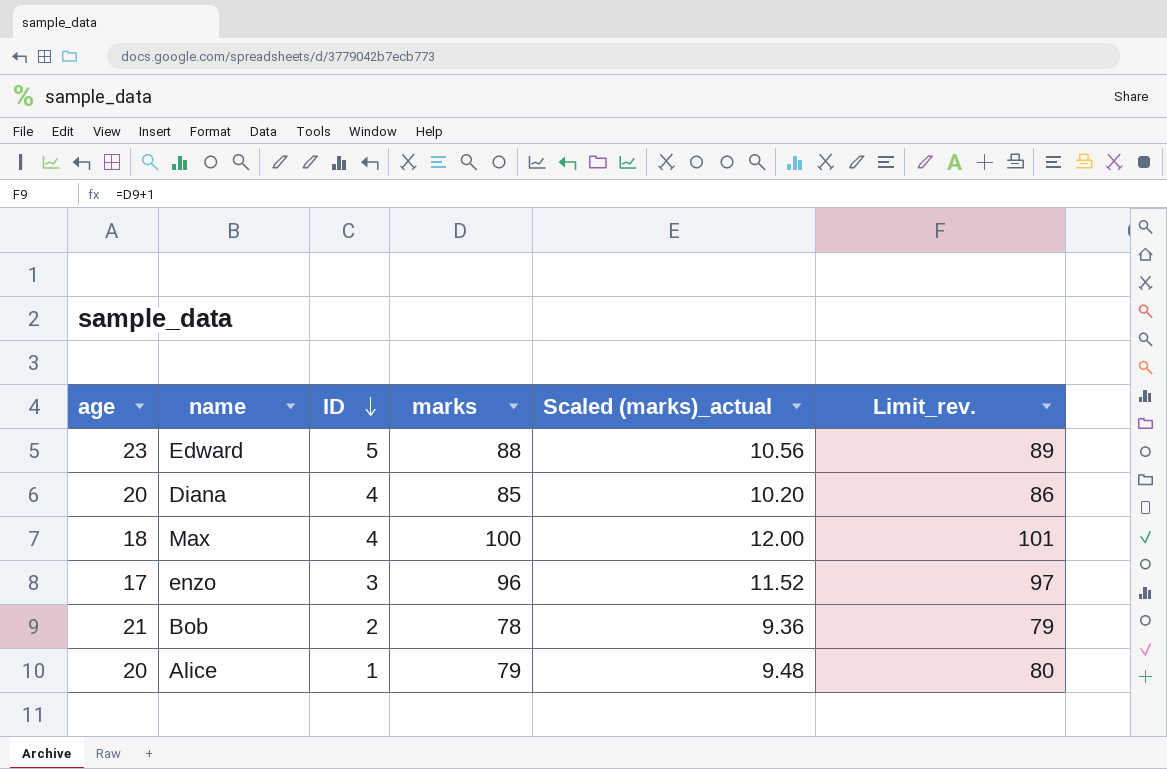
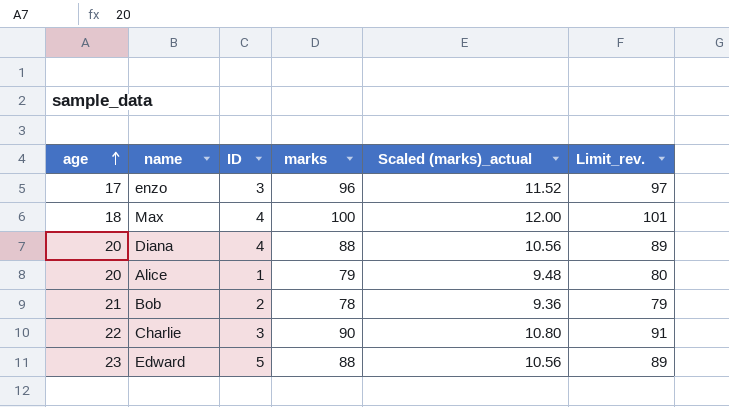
row order: ID descending -> age ascending
Diana | marks: 85 -> 88
Diana | Scaled (marks)_actual: 10.20 -> 10.56
Diana | Limit_rev.: 86 -> 89
row Charlie: none -> 22 | 3 | 90 | 10.80 | 91

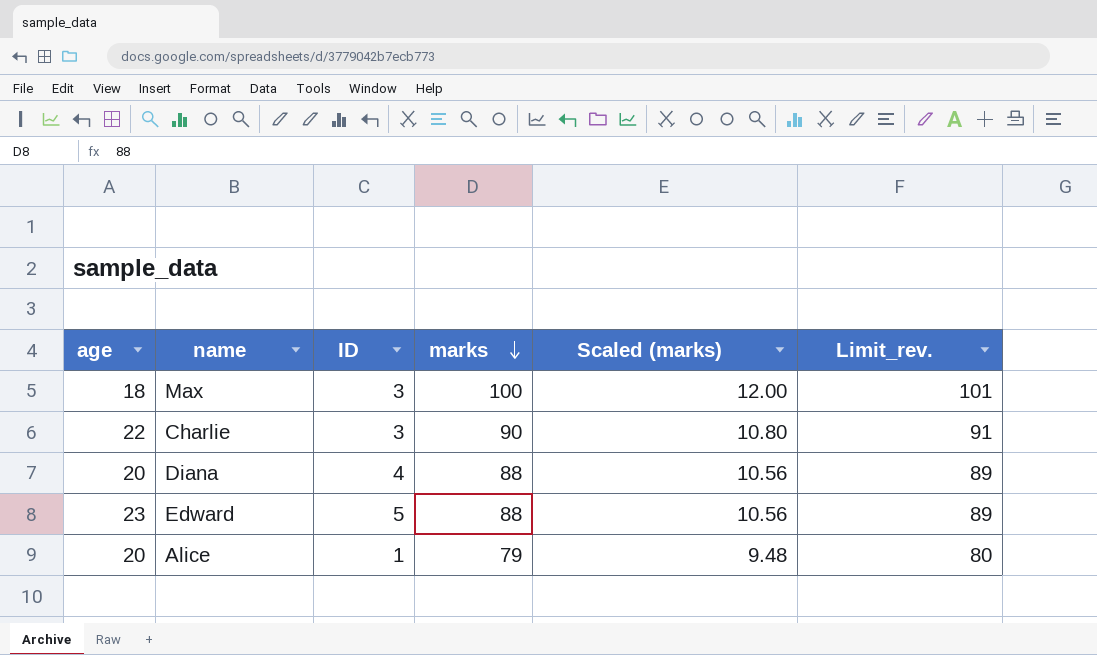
row order: age ascending -> marks descending
column name: Scaled (marks)_actual -> Scaled (marks)
row enzo: 17 | 3 | 96 | 11.52 | 97 -> none
row Bob: 21 | 2 | 78 | 9.36 | 79 -> none
Max | ID: 4 -> 3

